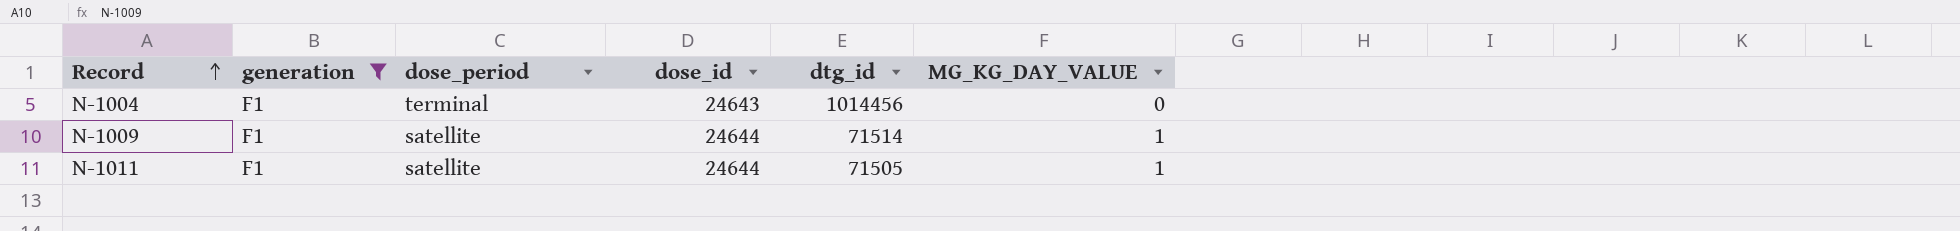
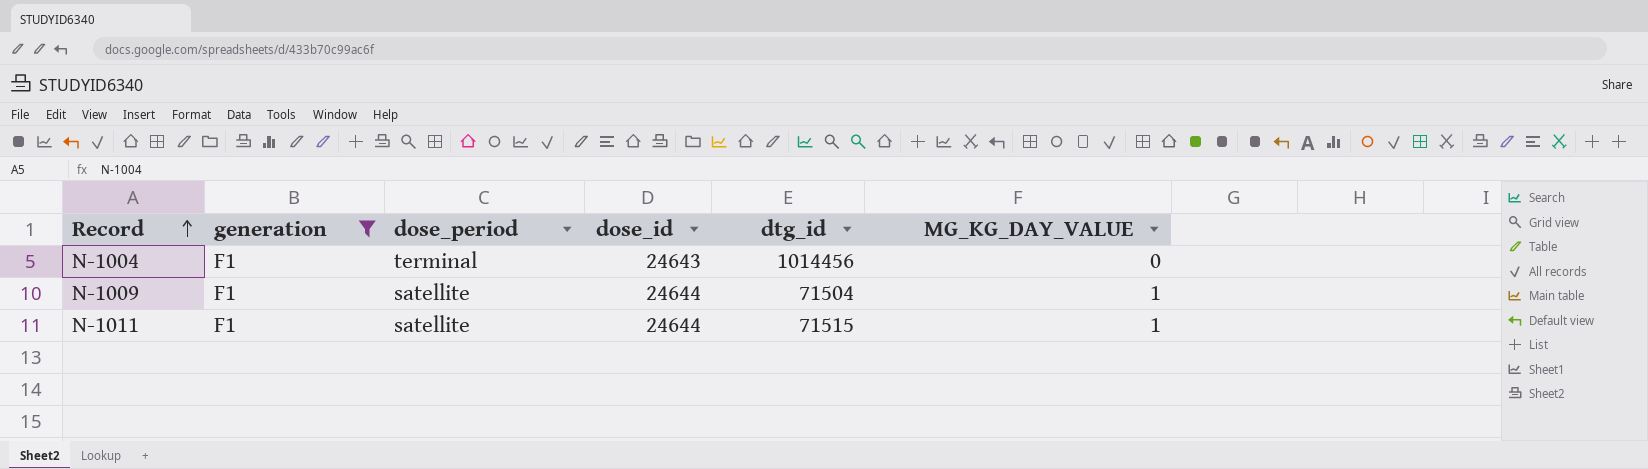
N-1009 | dtg_id: 71514 -> 71504
N-1011 | dtg_id: 71505 -> 71515

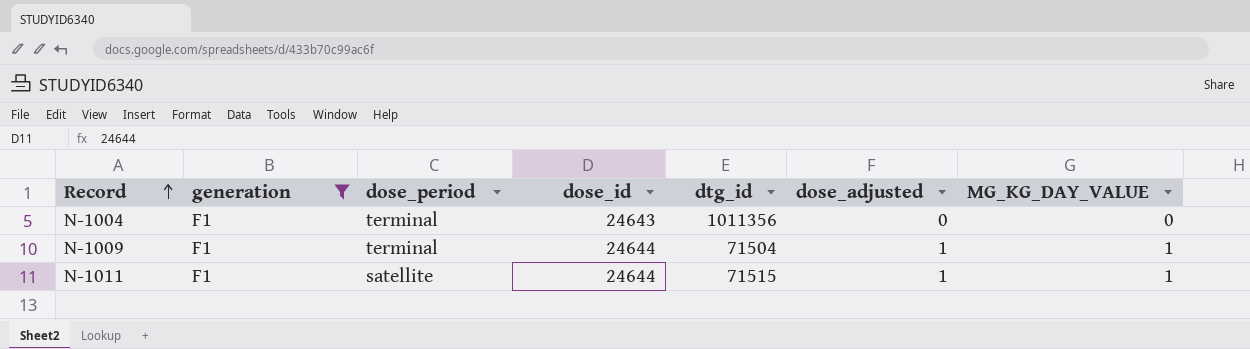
column dose_adjusted | position: none -> 6
N-1004 | dtg_id: 1014456 -> 1011356
N-1009 | dose_period: satellite -> terminal

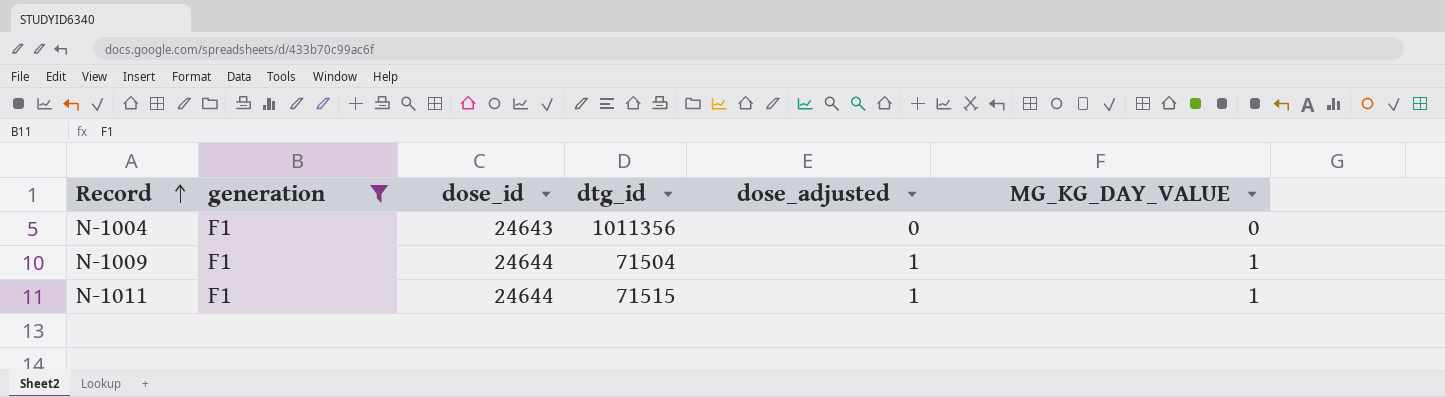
column dose_period | position: 3 -> none

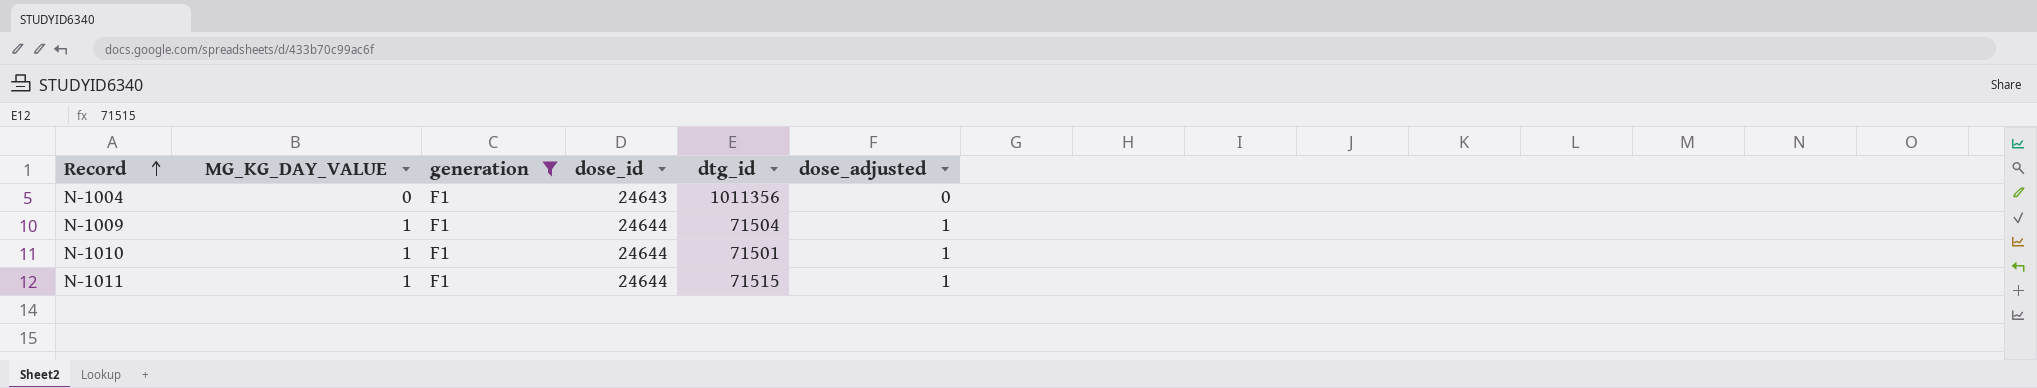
column MG_KG_DAY_VALUE | position: 6 -> 2
row N-1010: none -> 1 | F1 | 24644 | 71501 | 1

